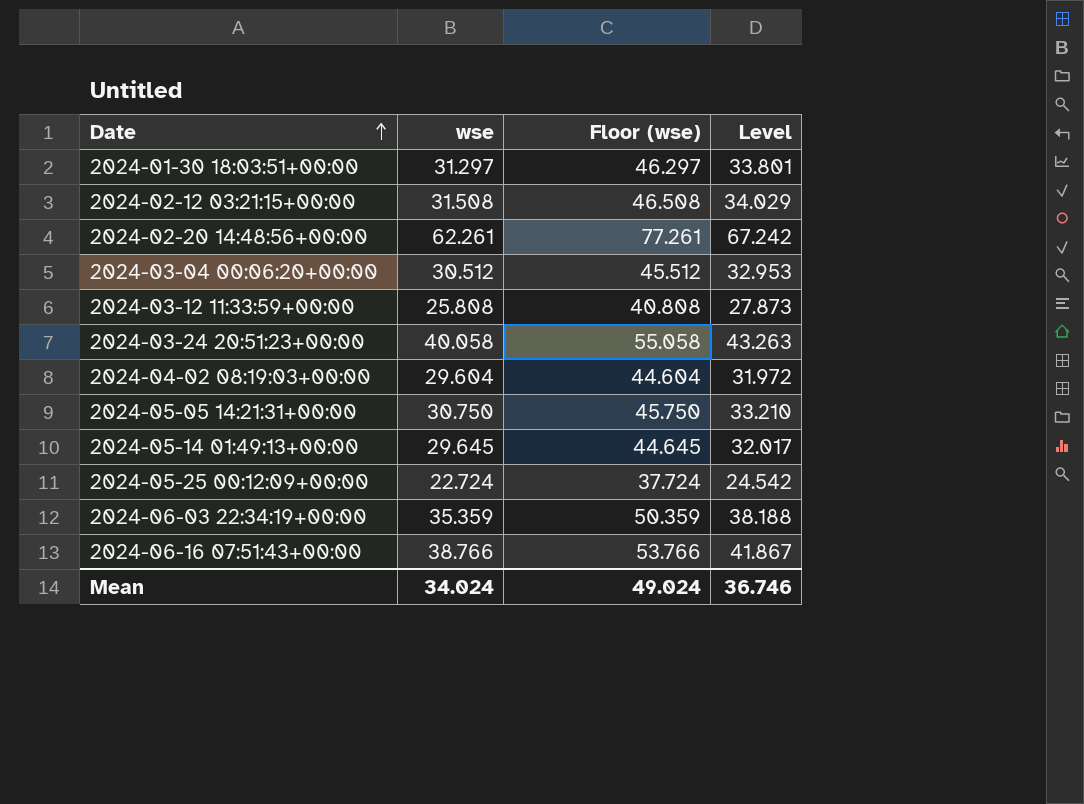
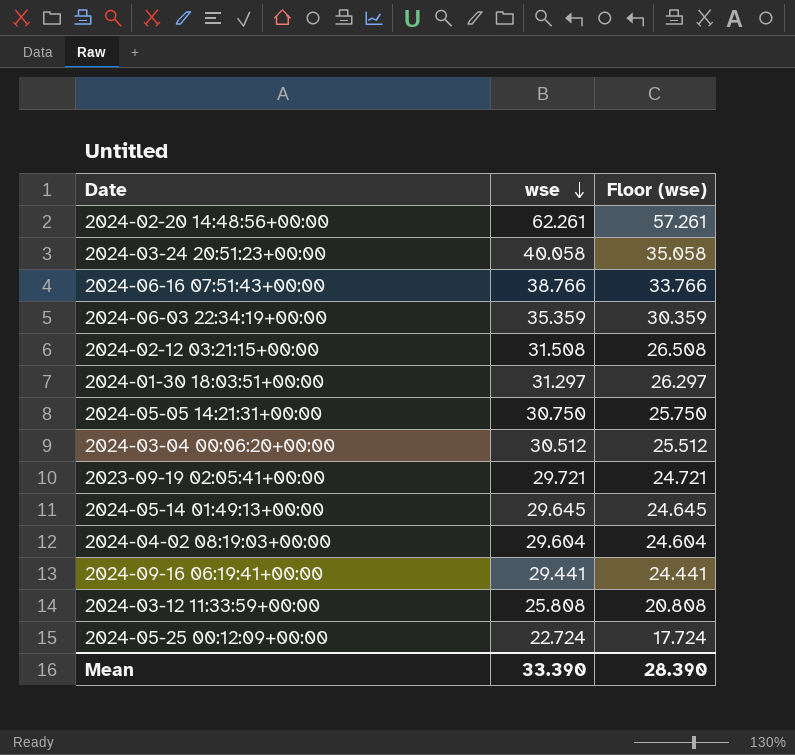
row order: Date ascending -> wse descending
column Level | formula: [wse] * 1.08 -> none
column Floor (wse) | formula: [wse] + 15 -> [wse] - 5
row 2023-09-19 02:05:41+00:00: none -> 29.721 | 24.721
row 2024-09-16 06:19:41+00:00: none -> 29.441 | 24.441
Mean | wse: 34.024 -> 33.390
Mean | Floor (wse): 49.024 -> 28.390

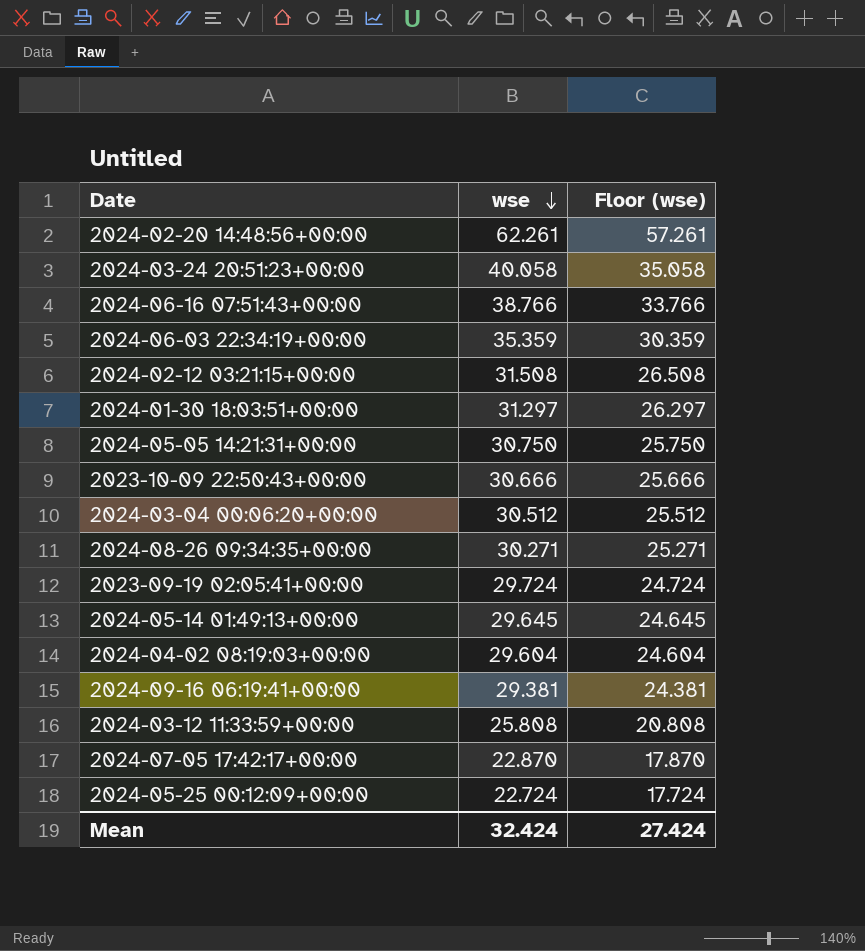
row 2023-10-09 22:50:43+00:00: none -> 30.666 | 25.666
row 2024-08-26 09:34:35+00:00: none -> 30.271 | 25.271
2023-09-19 02:05:41+00:00 | wse: 29.721 -> 29.724
2023-09-19 02:05:41+00:00 | Floor (wse): 24.721 -> 24.724
2024-09-16 06:19:41+00:00 | wse: 29.441 -> 29.381
2024-09-16 06:19:41+00:00 | Floor (wse): 24.441 -> 24.381
row 2024-07-05 17:42:17+00:00: none -> 22.870 | 17.870
Mean | wse: 33.390 -> 32.424
Mean | Floor (wse): 28.390 -> 27.424

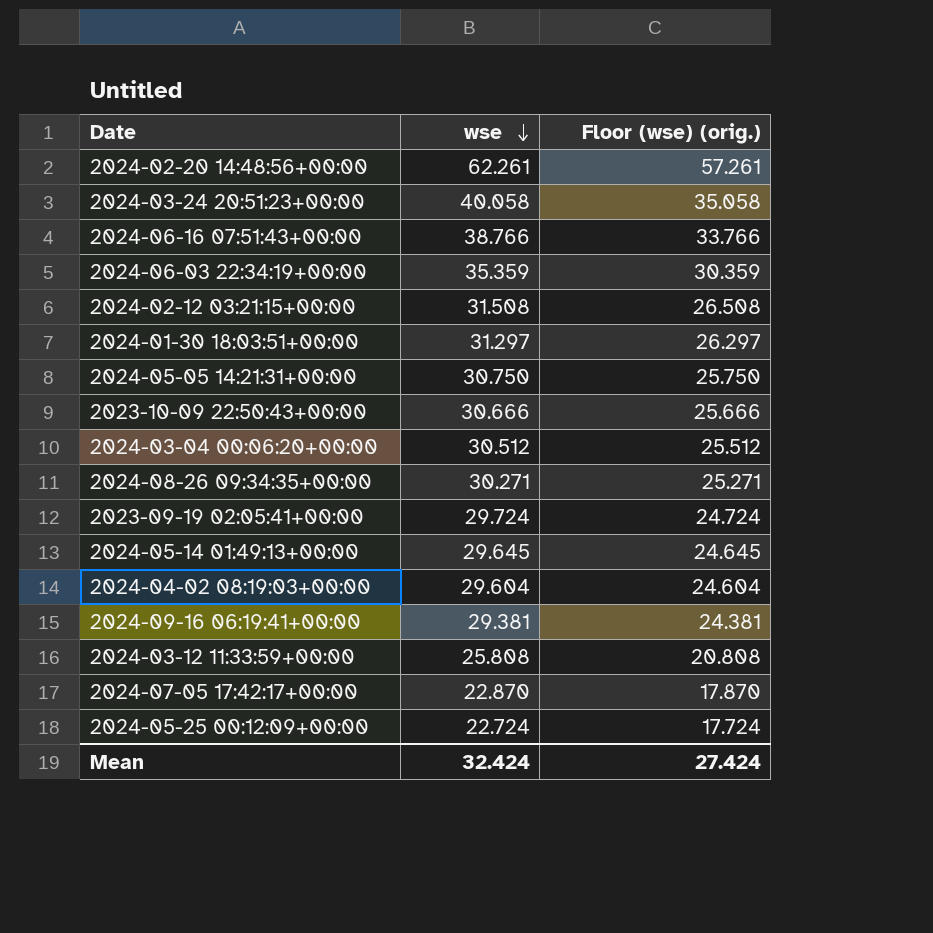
column name: Floor (wse) -> Floor (wse) (orig.)

